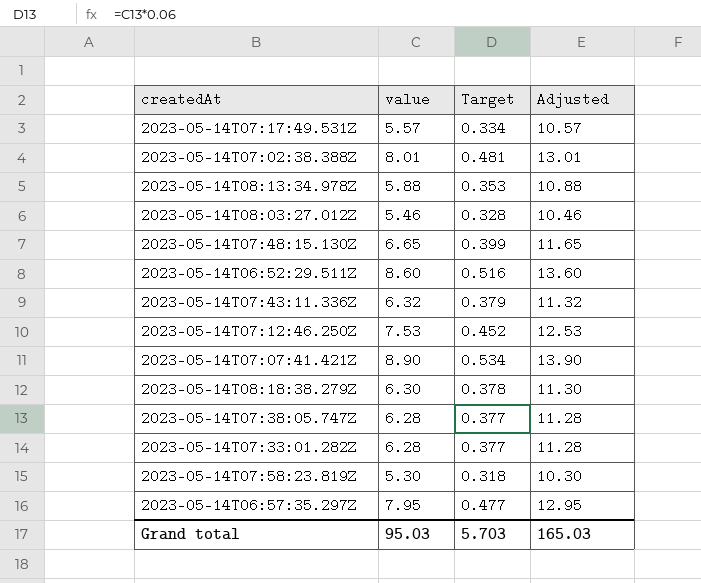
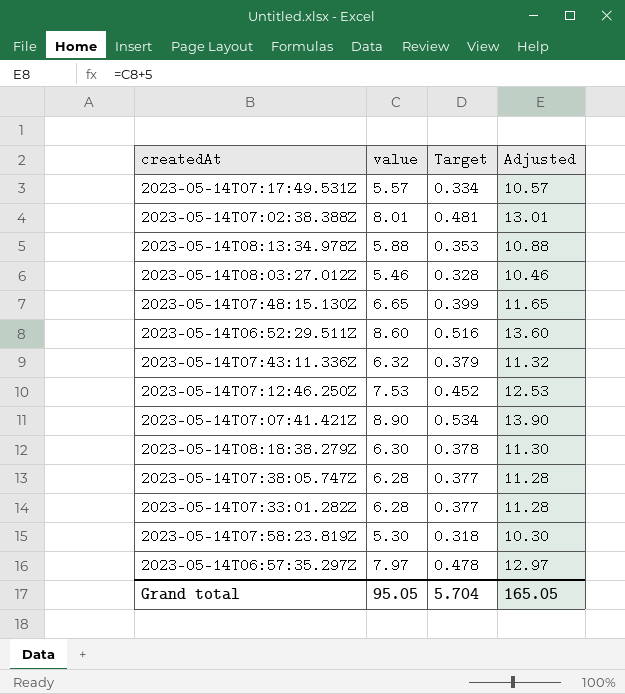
2023-05-14T06:57:35.297Z | value: 7.95 -> 7.97
2023-05-14T06:57:35.297Z | Target: 0.477 -> 0.478
2023-05-14T06:57:35.297Z | Adjusted: 12.95 -> 12.97
Grand total | value: 95.03 -> 95.05
Grand total | Target: 5.703 -> 5.704
Grand total | Adjusted: 165.03 -> 165.05

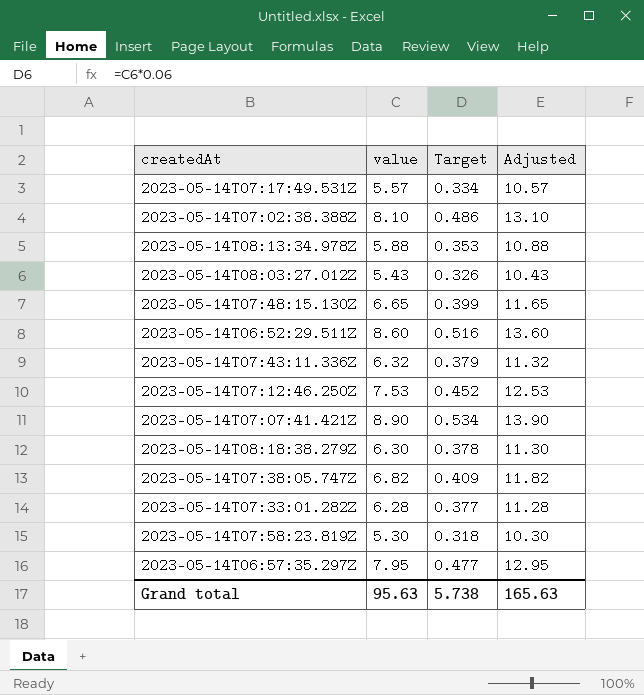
2023-05-14T07:02:38.388Z | value: 8.01 -> 8.10
2023-05-14T07:02:38.388Z | Target: 0.481 -> 0.486
2023-05-14T07:02:38.388Z | Adjusted: 13.01 -> 13.10
2023-05-14T08:03:27.012Z | value: 5.46 -> 5.43
2023-05-14T08:03:27.012Z | Target: 0.328 -> 0.326
2023-05-14T08:03:27.012Z | Adjusted: 10.46 -> 10.43
2023-05-14T07:38:05.747Z | value: 6.28 -> 6.82
2023-05-14T07:38:05.747Z | Target: 0.377 -> 0.409
2023-05-14T07:38:05.747Z | Adjusted: 11.28 -> 11.82
2023-05-14T06:57:35.297Z | value: 7.97 -> 7.95
2023-05-14T06:57:35.297Z | Target: 0.478 -> 0.477
2023-05-14T06:57:35.297Z | Adjusted: 12.97 -> 12.95
Grand total | value: 95.05 -> 95.63
Grand total | Target: 5.704 -> 5.738
Grand total | Adjusted: 165.05 -> 165.63

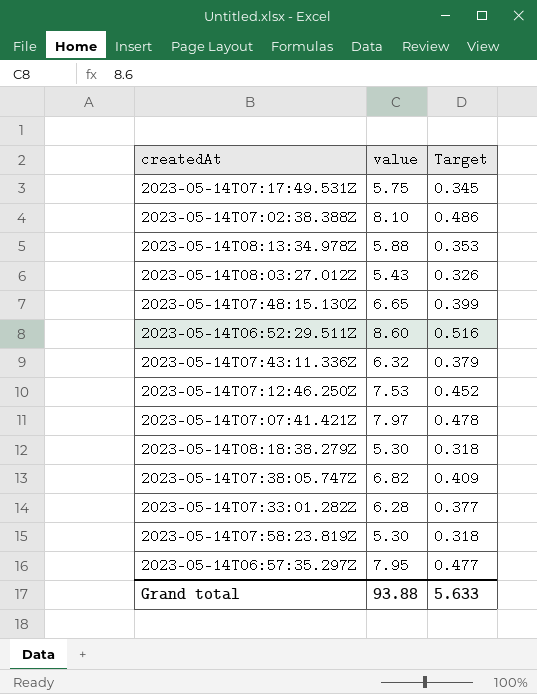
column Adjusted | formula: [value] + 5 -> none
2023-05-14T07:17:49.531Z | value: 5.57 -> 5.75
2023-05-14T07:17:49.531Z | Target: 0.334 -> 0.345
2023-05-14T07:07:41.421Z | value: 8.90 -> 7.97
2023-05-14T07:07:41.421Z | Target: 0.534 -> 0.478
2023-05-14T08:18:38.279Z | value: 6.30 -> 5.30
2023-05-14T08:18:38.279Z | Target: 0.378 -> 0.318
Grand total | value: 95.63 -> 93.88
Grand total | Target: 5.738 -> 5.633

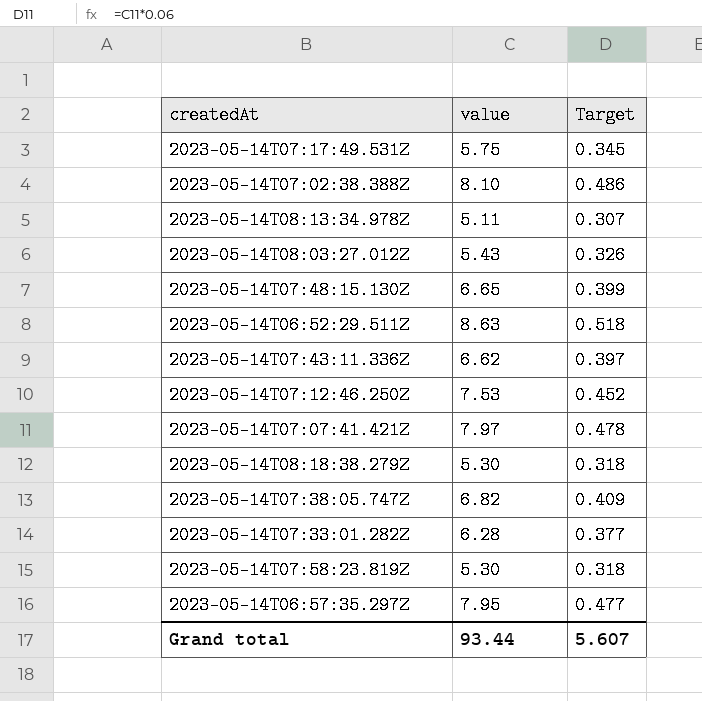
2023-05-14T08:13:34.978Z | value: 5.88 -> 5.11
2023-05-14T08:13:34.978Z | Target: 0.353 -> 0.307
2023-05-14T06:52:29.511Z | value: 8.60 -> 8.63
2023-05-14T06:52:29.511Z | Target: 0.516 -> 0.518
2023-05-14T07:43:11.336Z | value: 6.32 -> 6.62
2023-05-14T07:43:11.336Z | Target: 0.379 -> 0.397
Grand total | value: 93.88 -> 93.44
Grand total | Target: 5.633 -> 5.607

